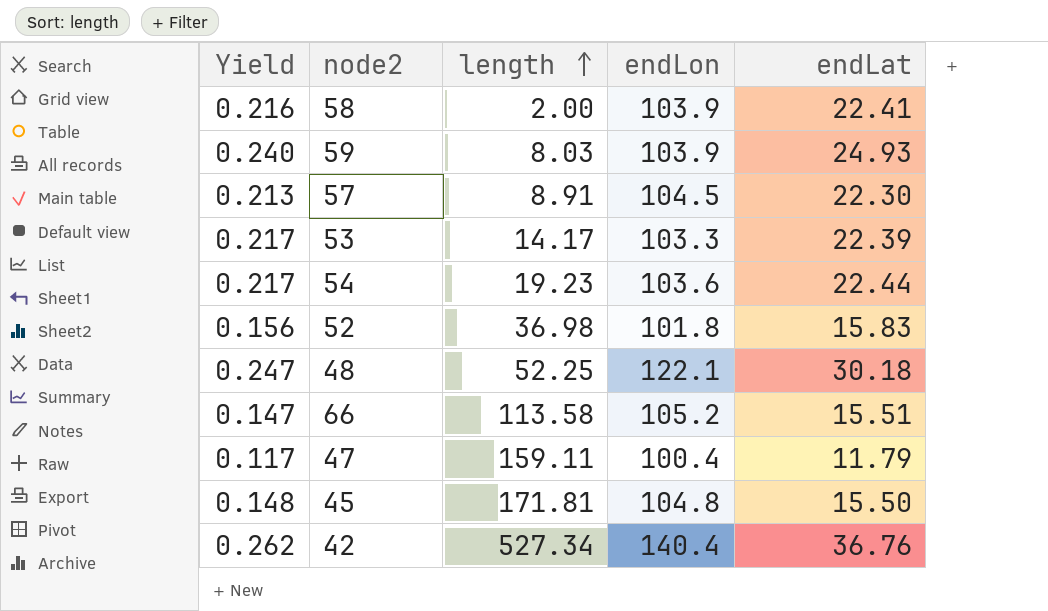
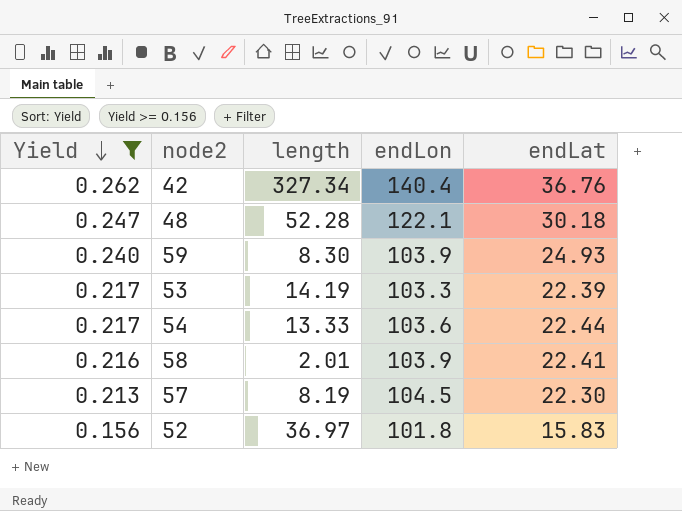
filter: none -> Yield >= 0.156
row order: length ascending -> Yield descending
42 | length: 527.34 -> 327.34
48 | length: 52.25 -> 52.28
59 | length: 8.03 -> 8.30
53 | length: 14.17 -> 14.19
54 | length: 19.23 -> 13.33
58 | length: 2.00 -> 2.01
57 | length: 8.91 -> 8.19
52 | length: 36.98 -> 36.97

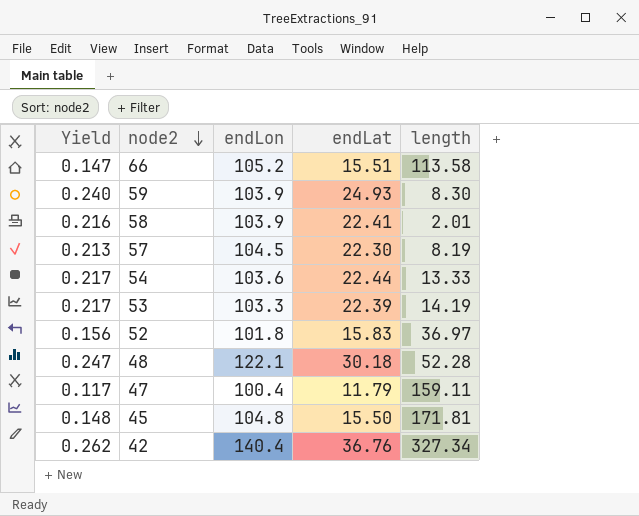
filter: Yield >= 0.156 -> none
row order: Yield descending -> node2 descending
column length | position: 3 -> 5

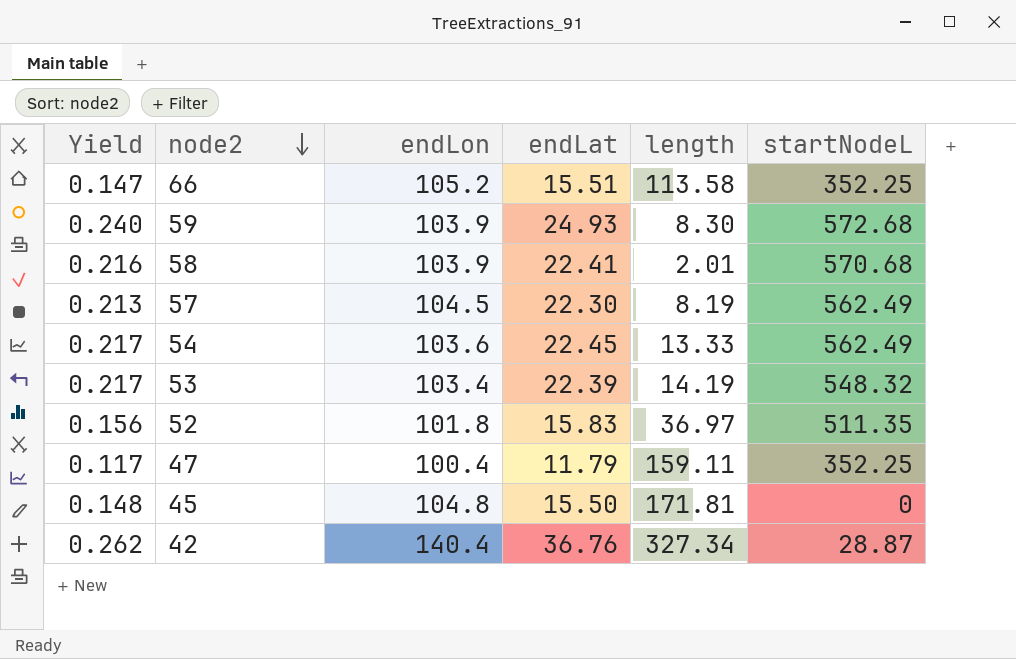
column startNodeL | position: none -> 6
row 48: 0.247 | 122.1 | 30.18 | 52.28 -> none
54 | endLat: 22.44 -> 22.45
53 | endLon: 103.3 -> 103.4

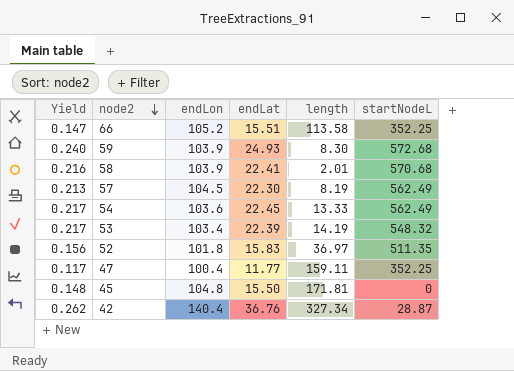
47 | endLat: 11.79 -> 11.77

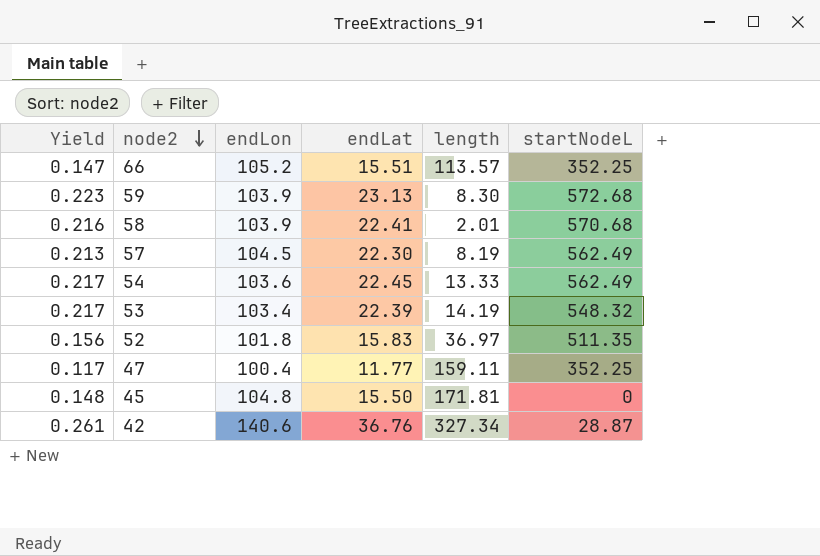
66 | length: 113.58 -> 113.57
59 | Yield: 0.240 -> 0.223
59 | endLat: 24.93 -> 23.13
42 | Yield: 0.262 -> 0.261
42 | endLon: 140.4 -> 140.6

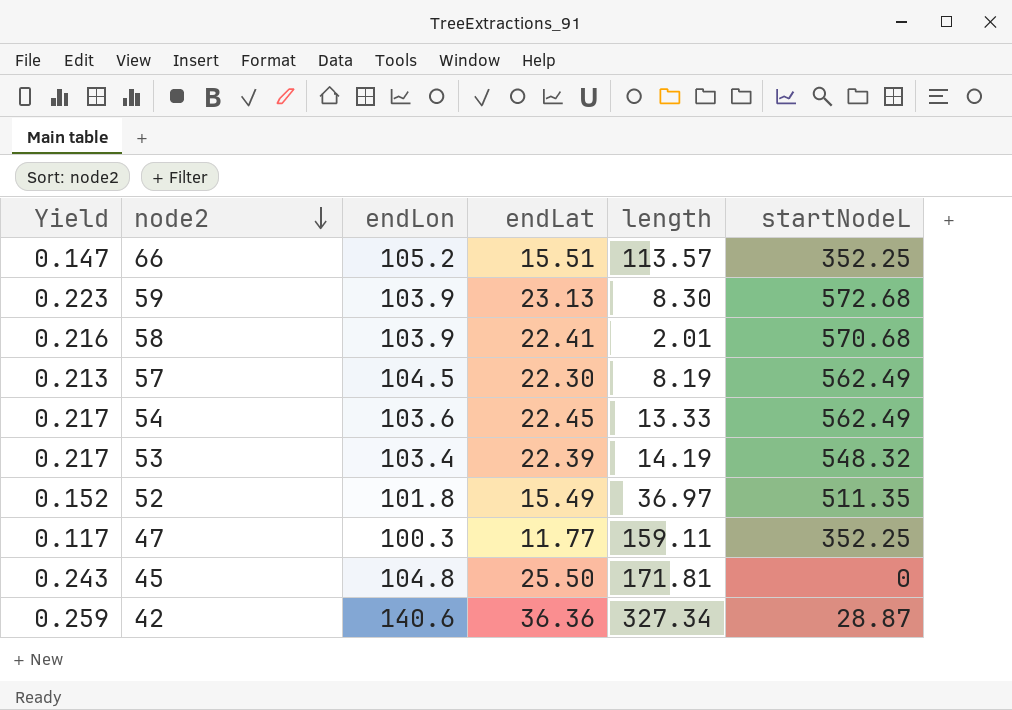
52 | Yield: 0.156 -> 0.152
52 | endLat: 15.83 -> 15.49
47 | endLon: 100.4 -> 100.3
45 | Yield: 0.148 -> 0.243
45 | endLat: 15.50 -> 25.50
42 | Yield: 0.261 -> 0.259
42 | endLat: 36.76 -> 36.36

